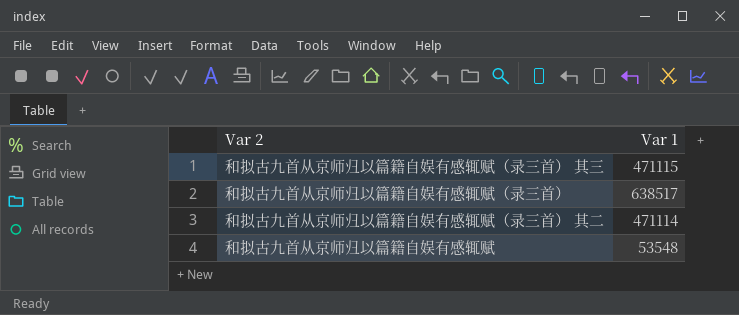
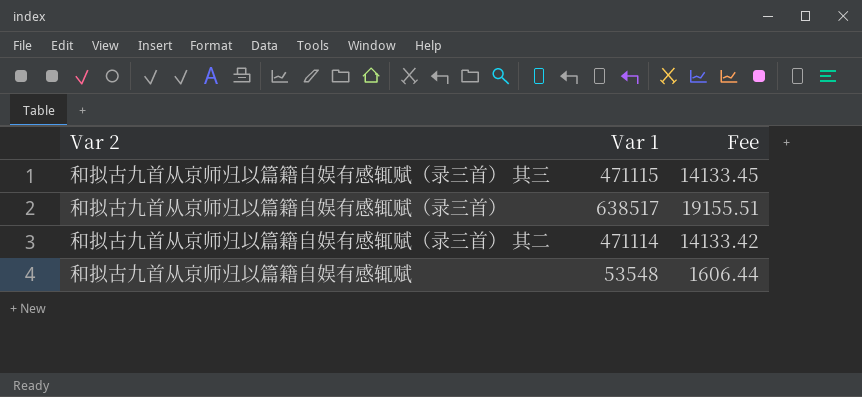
column Fee | formula: none -> [Var 1] * 0.03

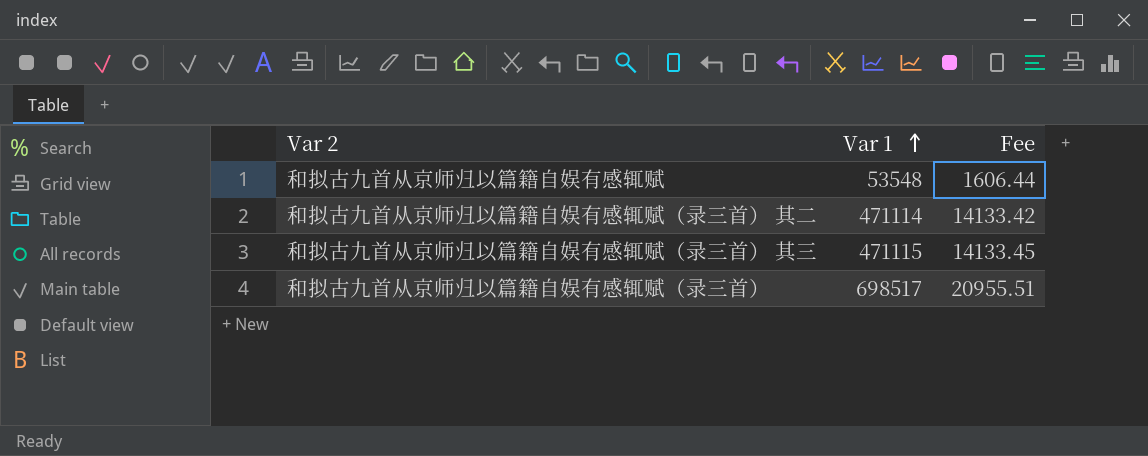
row order: none -> Var 1 ascending
和拟古九首从京师归以篇籍自娱有感辄赋（录三首） | Var 1: 638517 -> 698517
和拟古九首从京师归以篇籍自娱有感辄赋（录三首） | Fee: 19155.51 -> 20955.51

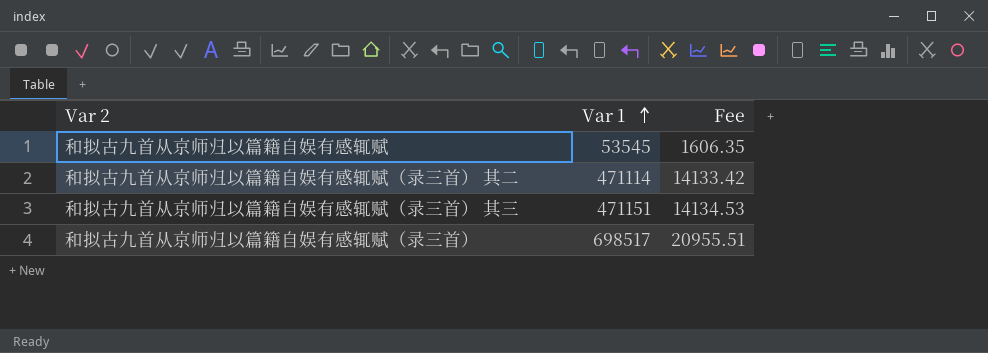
和拟古九首从京师归以篇籍自娱有感辄赋 | Var 1: 53548 -> 53545
和拟古九首从京师归以篇籍自娱有感辄赋 | Fee: 1606.44 -> 1606.35
和拟古九首从京师归以篇籍自娱有感辄赋（录三首） 其三 | Var 1: 471115 -> 471151
和拟古九首从京师归以篇籍自娱有感辄赋（录三首） 其三 | Fee: 14133.45 -> 14134.53

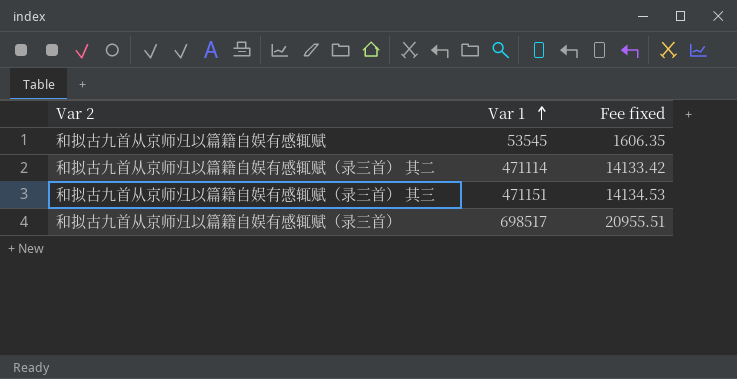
column name: Fee -> Fee fixed

